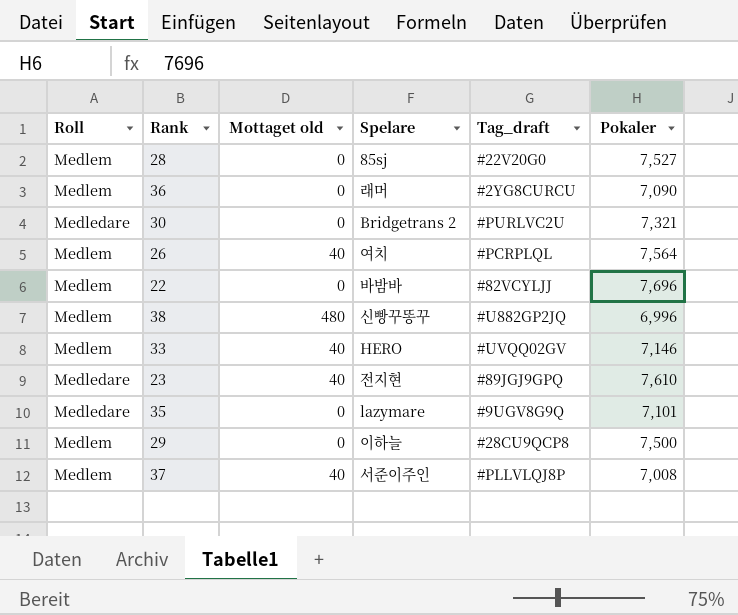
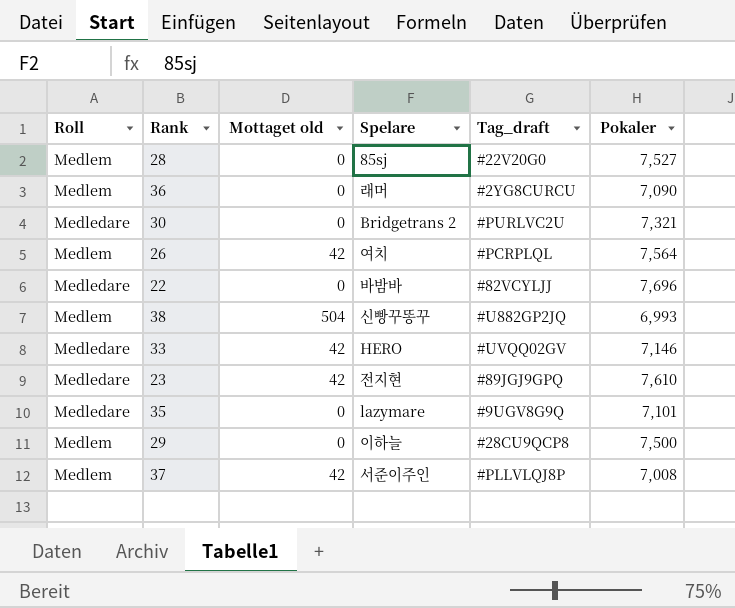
26 | Mottaget old: 40 -> 42
22 | Roll: Medlem -> Medledare
38 | Mottaget old: 480 -> 504
38 | Pokaler: 6,996 -> 6,993
33 | Roll: Medlem -> Medledare
33 | Mottaget old: 40 -> 42
23 | Mottaget old: 40 -> 42
37 | Mottaget old: 40 -> 42

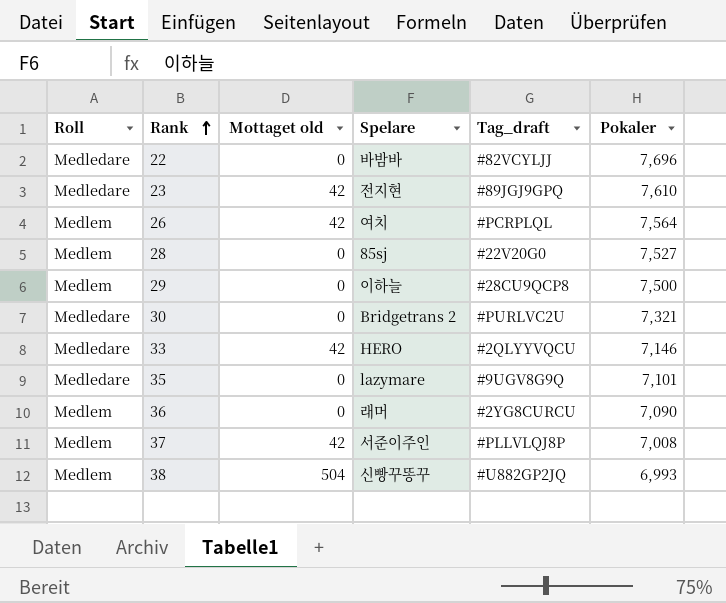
row order: none -> Rank ascending
33 | Tag_draft: #UVQQ02GV -> #2QLYYVQCU

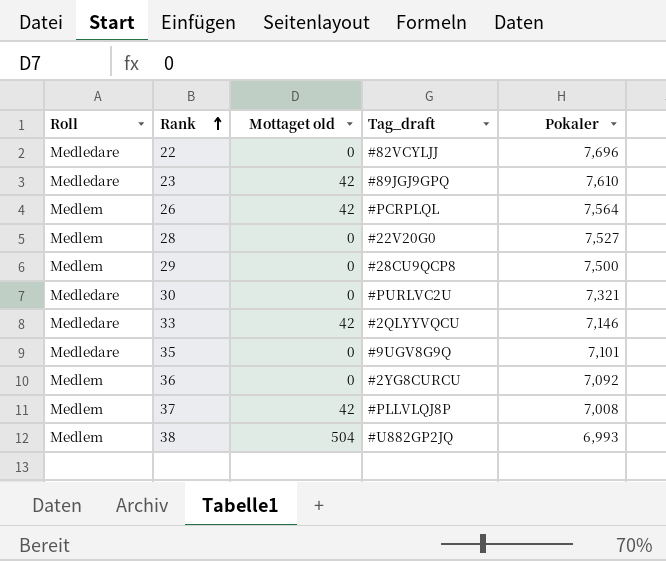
column Spelare | position: 4 -> none
36 | Pokaler: 7,090 -> 7,092

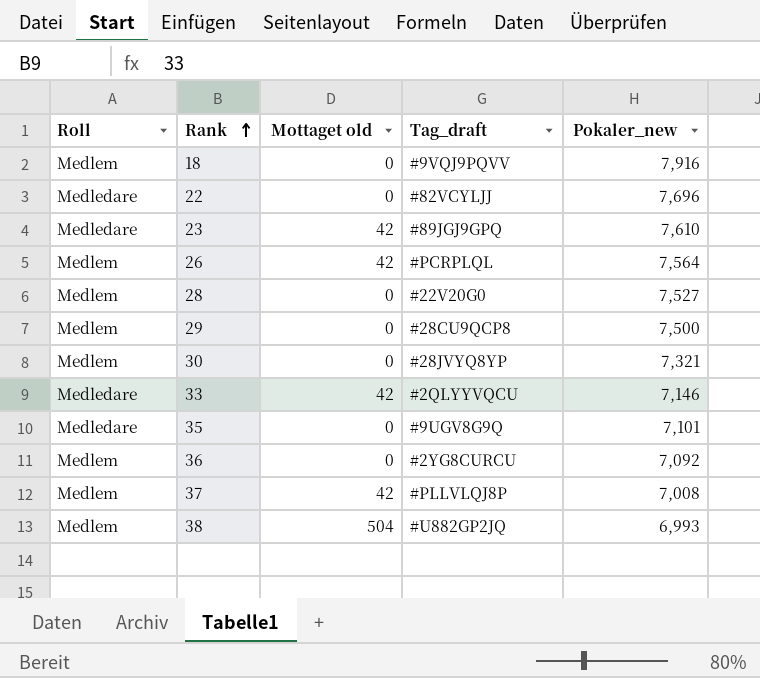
column name: Pokaler -> Pokaler_new
row 18: none -> Medlem | 0 | #9VQJ9PQVV | 7,916
30 | Roll: Medledare -> Medlem
30 | Tag_draft: #PURLVC2U -> #28JVYQ8YP

